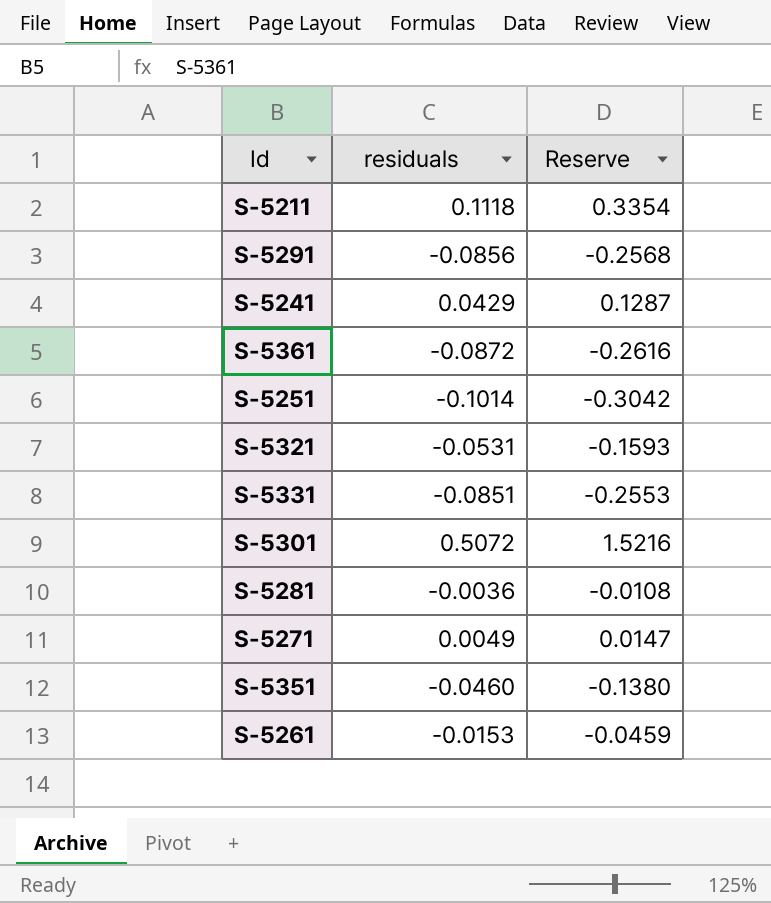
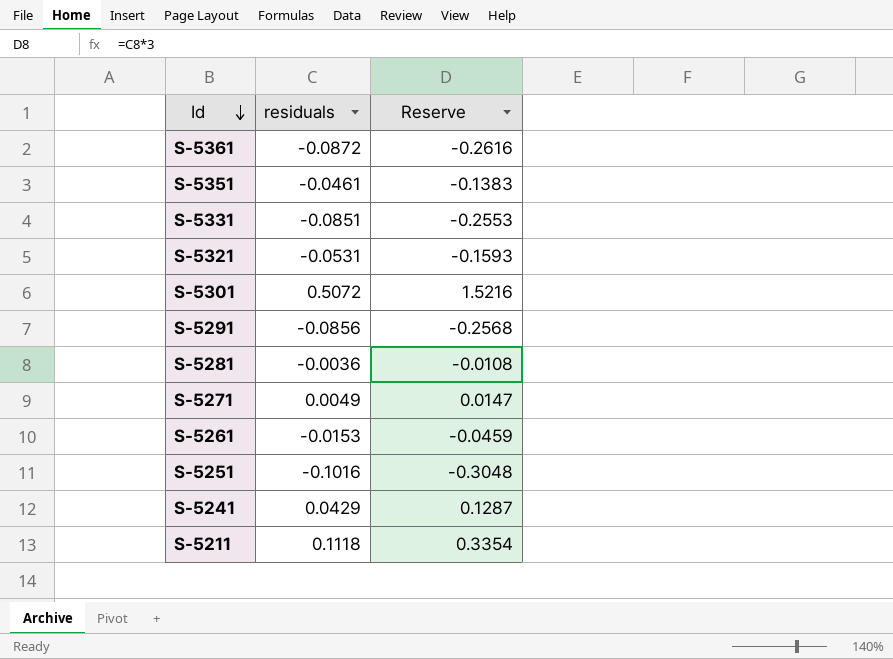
row order: none -> Id descending
S-5351 | residuals: -0.0460 -> -0.0461
S-5351 | Reserve: -0.1380 -> -0.1383
S-5251 | residuals: -0.1014 -> -0.1016
S-5251 | Reserve: -0.3042 -> -0.3048

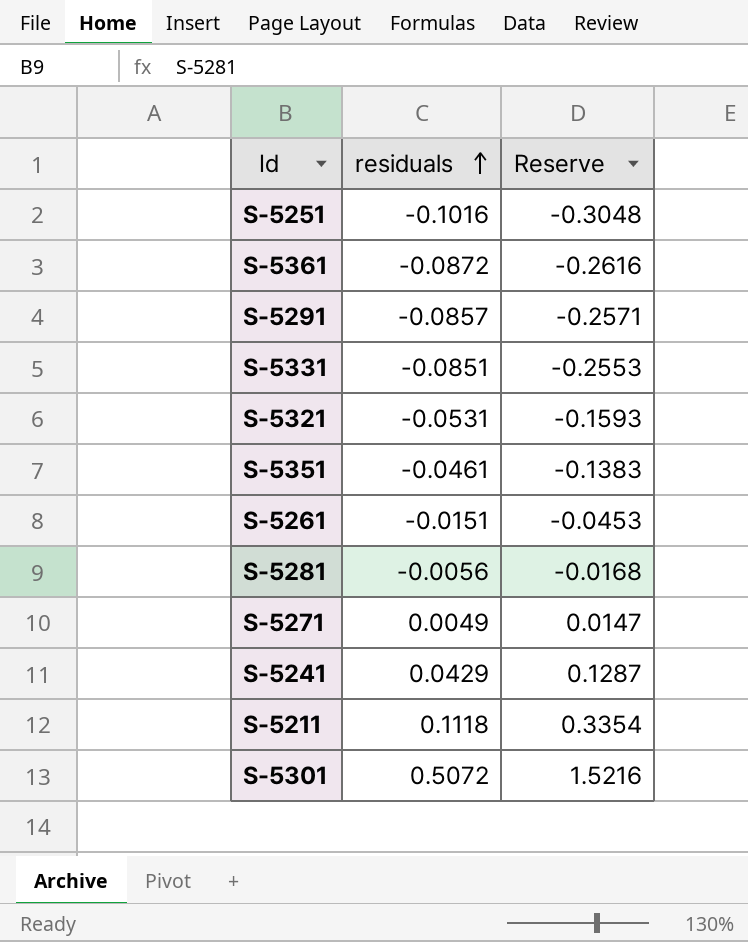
row order: Id descending -> residuals ascending
S-5291 | residuals: -0.0856 -> -0.0857
S-5291 | Reserve: -0.2568 -> -0.2571
S-5261 | residuals: -0.0153 -> -0.0151
S-5261 | Reserve: -0.0459 -> -0.0453
S-5281 | residuals: -0.0036 -> -0.0056
S-5281 | Reserve: -0.0108 -> -0.0168

